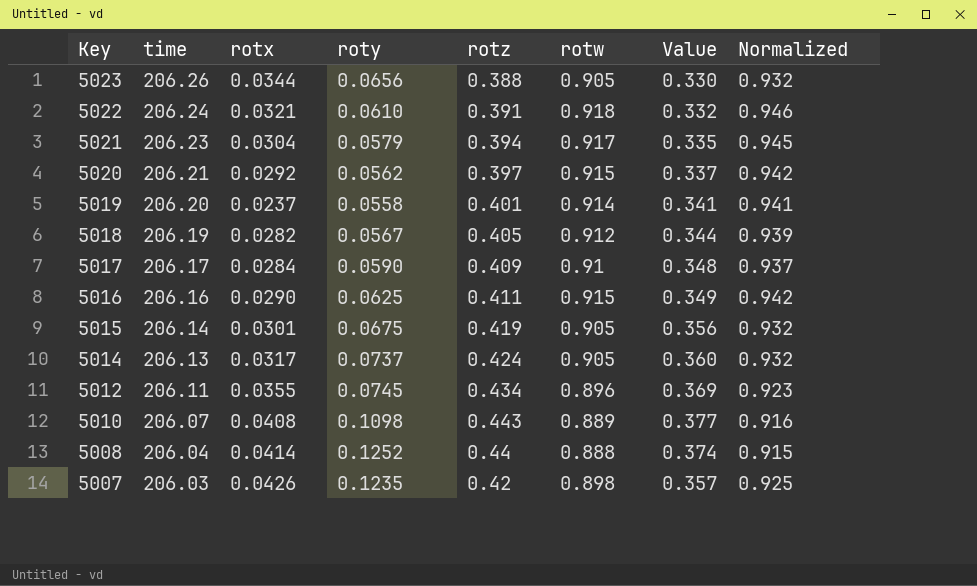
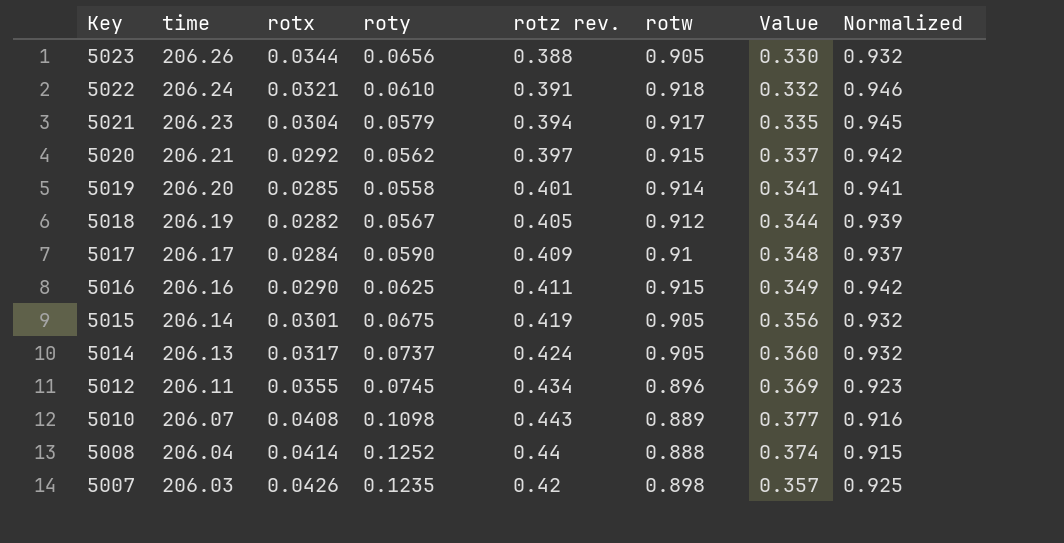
column name: rotz -> rotz rev.
5019 | rotx: 0.0237 -> 0.0285

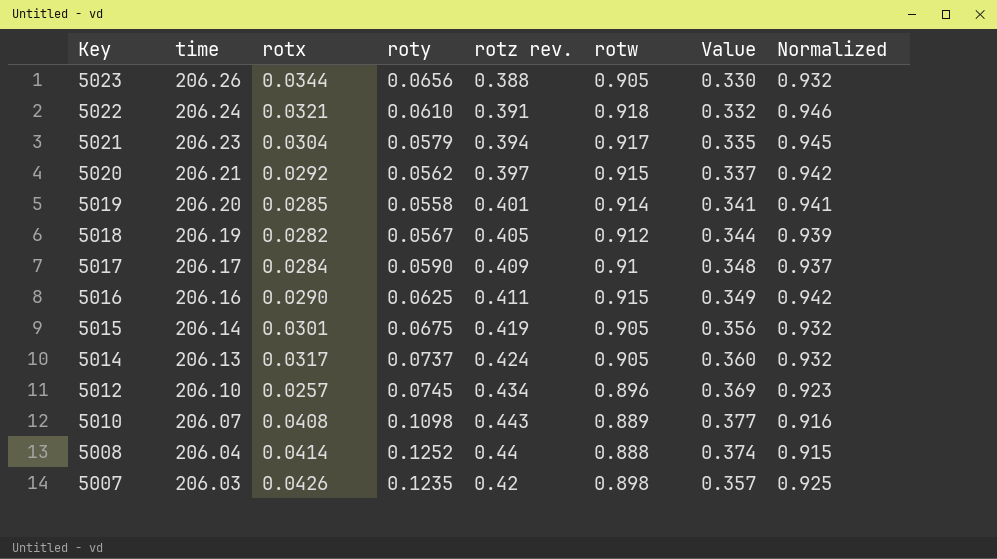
5012 | time: 206.11 -> 206.10
5012 | rotx: 0.0355 -> 0.0257

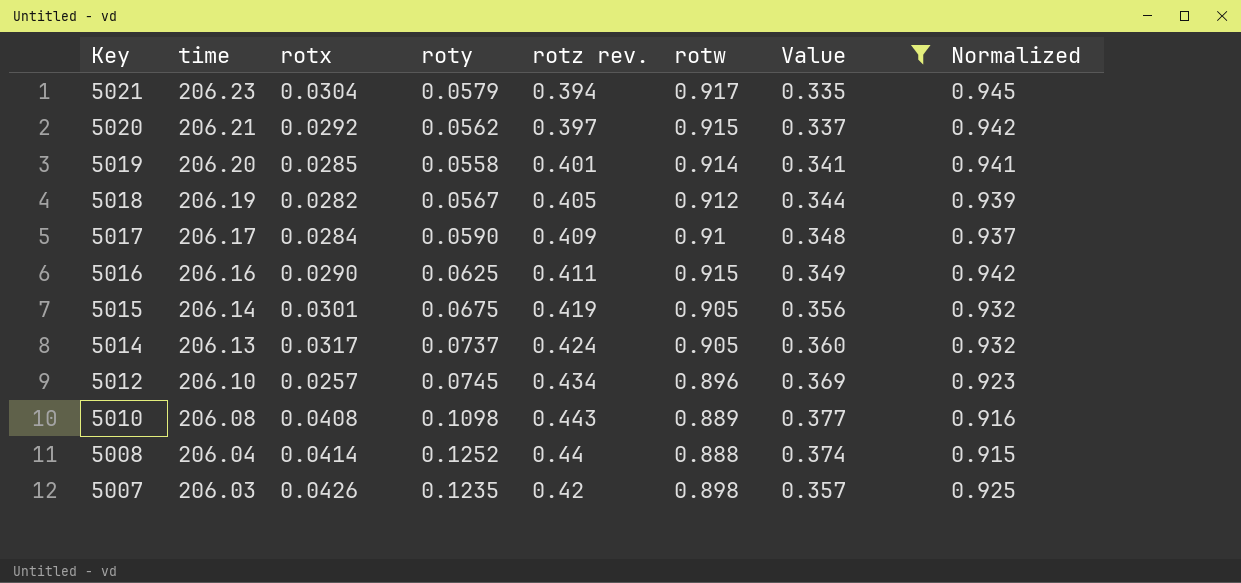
filter: none -> Value >= 0.335
5010 | time: 206.07 -> 206.08

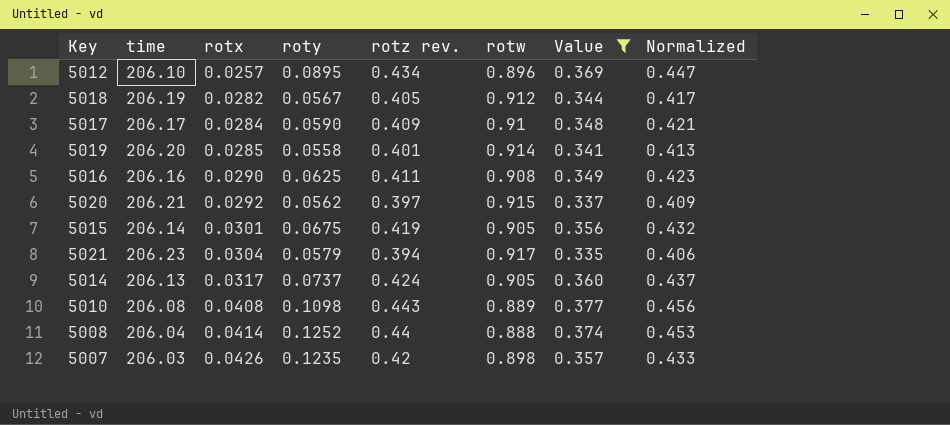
row order: Key descending -> rotx ascending
column Normalized | formula: [rotw] * 1.03 -> [rotz rev.] * 1.03
5012 | roty: 0.0745 -> 0.0895
5016 | rotw: 0.915 -> 0.908

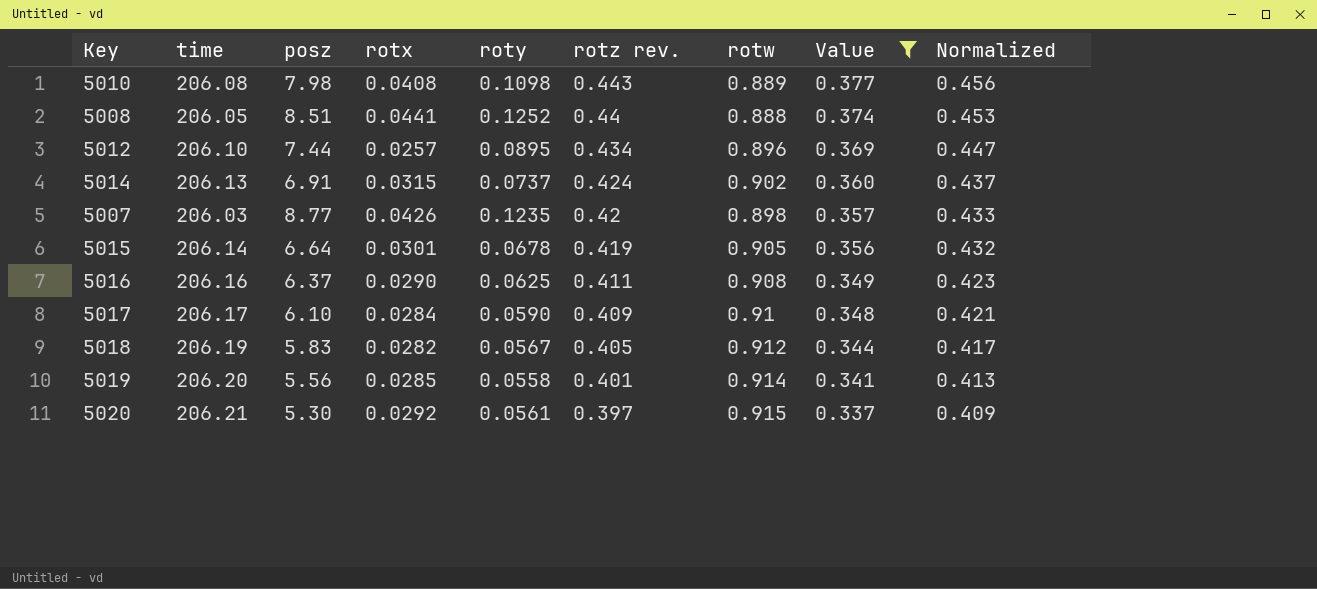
row order: rotx ascending -> rotz rev. descending
column posz | position: none -> 3
row 5021: 206.23 | 0.0304 | 0.0579 | 0.394 | 0.917 | 0.335 | 0.406 -> none
5008 | time: 206.04 -> 206.05
5008 | rotx: 0.0414 -> 0.0441
5014 | rotx: 0.0317 -> 0.0315
5014 | rotw: 0.905 -> 0.902
5015 | roty: 0.0675 -> 0.0678
5020 | roty: 0.0562 -> 0.0561

